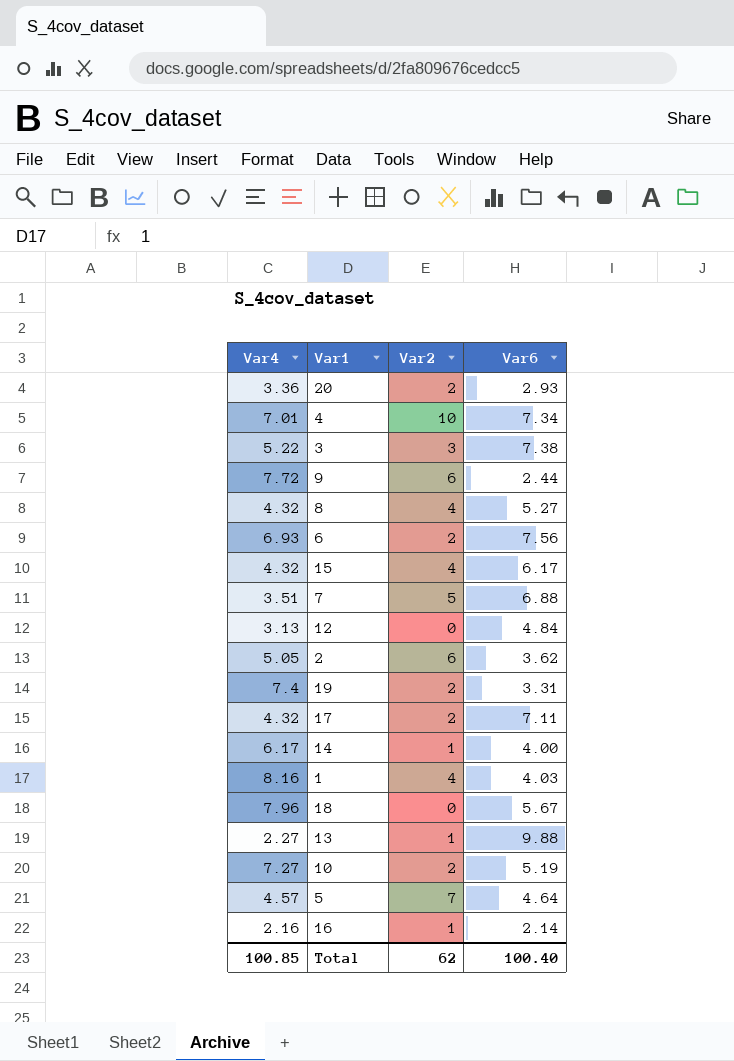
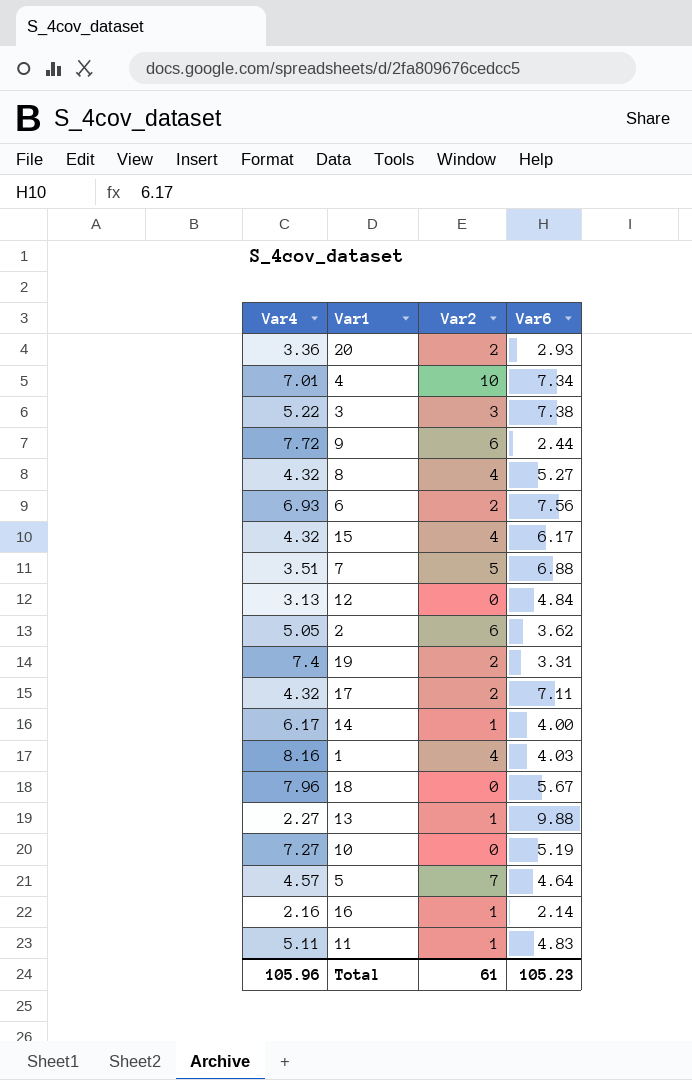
10 | Var2: 2 -> 0
row 11: none -> 5.11 | 1 | 4.83
Total | Var4: 100.85 -> 105.96
Total | Var2: 62 -> 61
Total | Var6: 100.40 -> 105.23

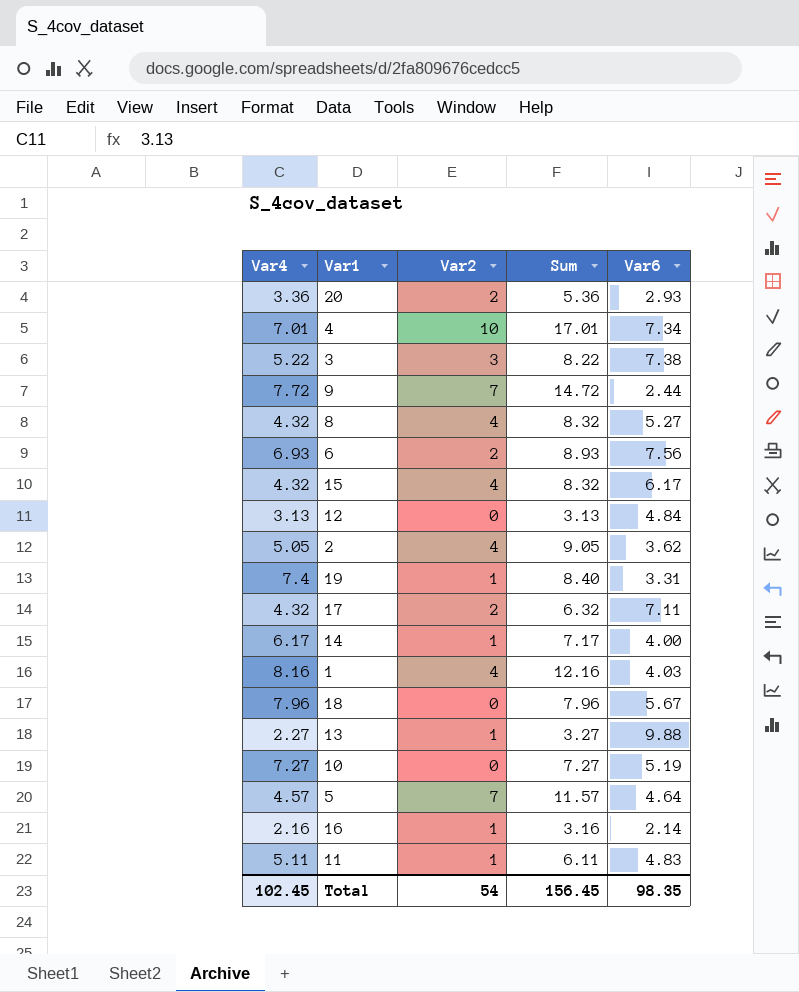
column Sum | formula: none -> [Var4] + [Var2]
row 7: 3.51 | 5 | 6.88 -> none
9 | Var2: 6 -> 7
2 | Var2: 6 -> 4
19 | Var2: 2 -> 1
Total | Var4: 105.96 -> 102.45
Total | Var2: 61 -> 54
Total | Var6: 105.23 -> 98.35

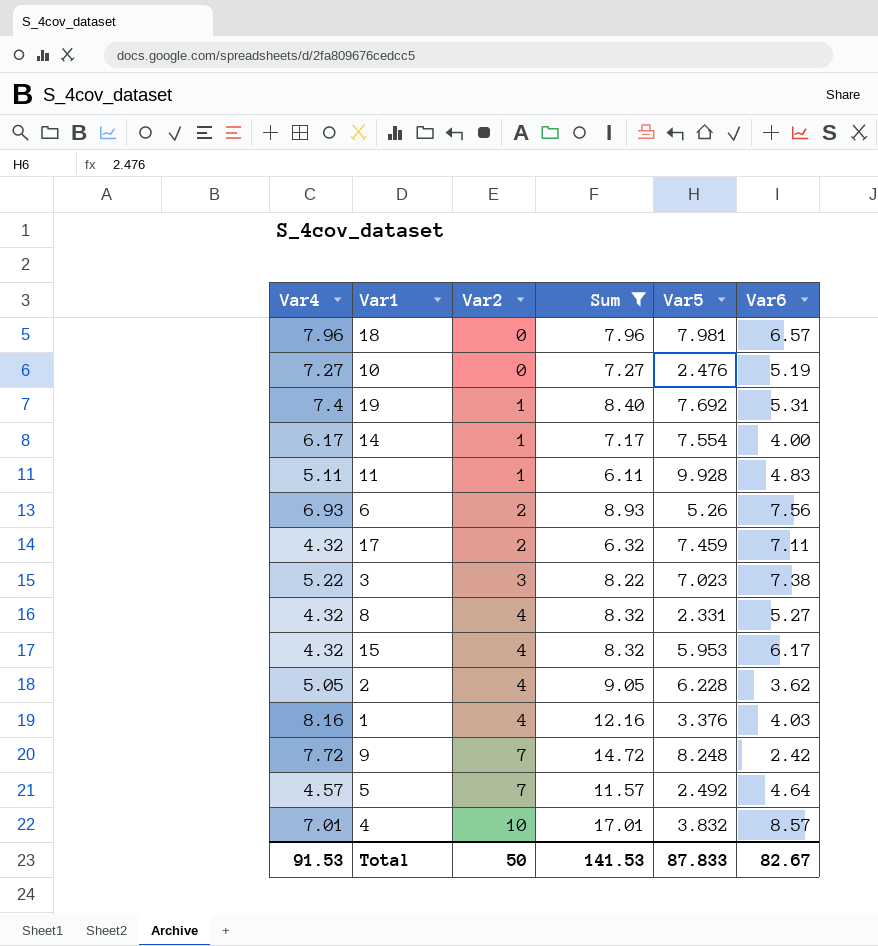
filter: none -> Sum >= 6.11
row order: none -> Var2 ascending
column Var5 | position: none -> 5
18 | Var6: 5.67 -> 6.57
19 | Var6: 3.31 -> 5.31
9 | Var6: 2.44 -> 2.42
4 | Var6: 7.34 -> 8.57
Total | Var4: 102.45 -> 91.53
Total | Var2: 54 -> 50
Total | Sum: 156.45 -> 141.53
Total | Var6: 98.35 -> 82.67

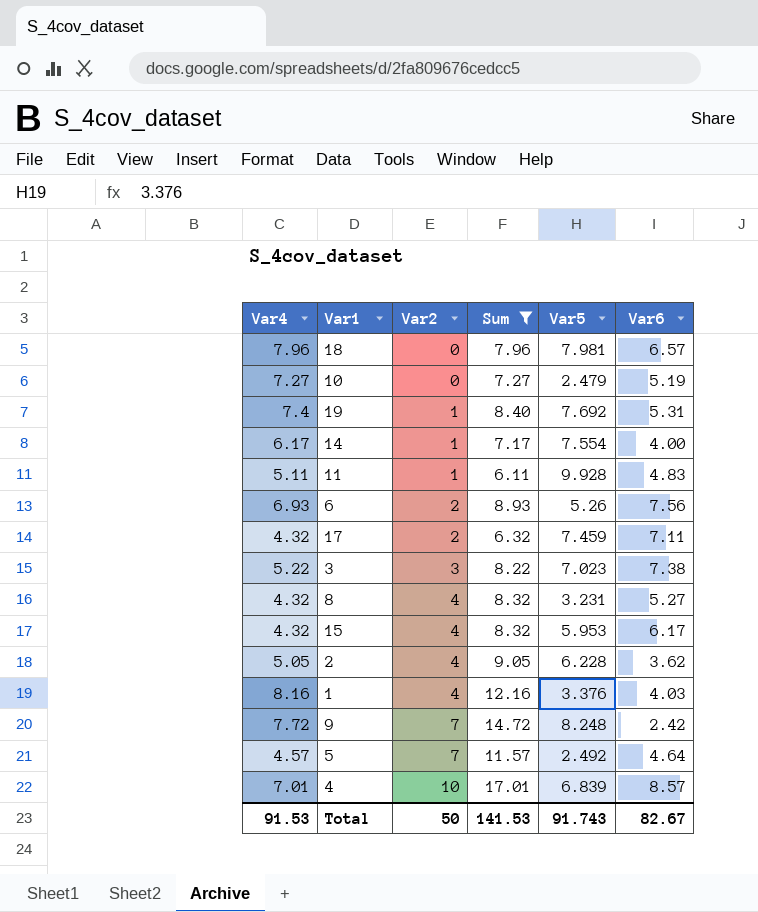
10 | Var5: 2.476 -> 2.479
8 | Var5: 2.331 -> 3.231
4 | Var5: 3.832 -> 6.839
Total | Var5: 87.833 -> 91.743

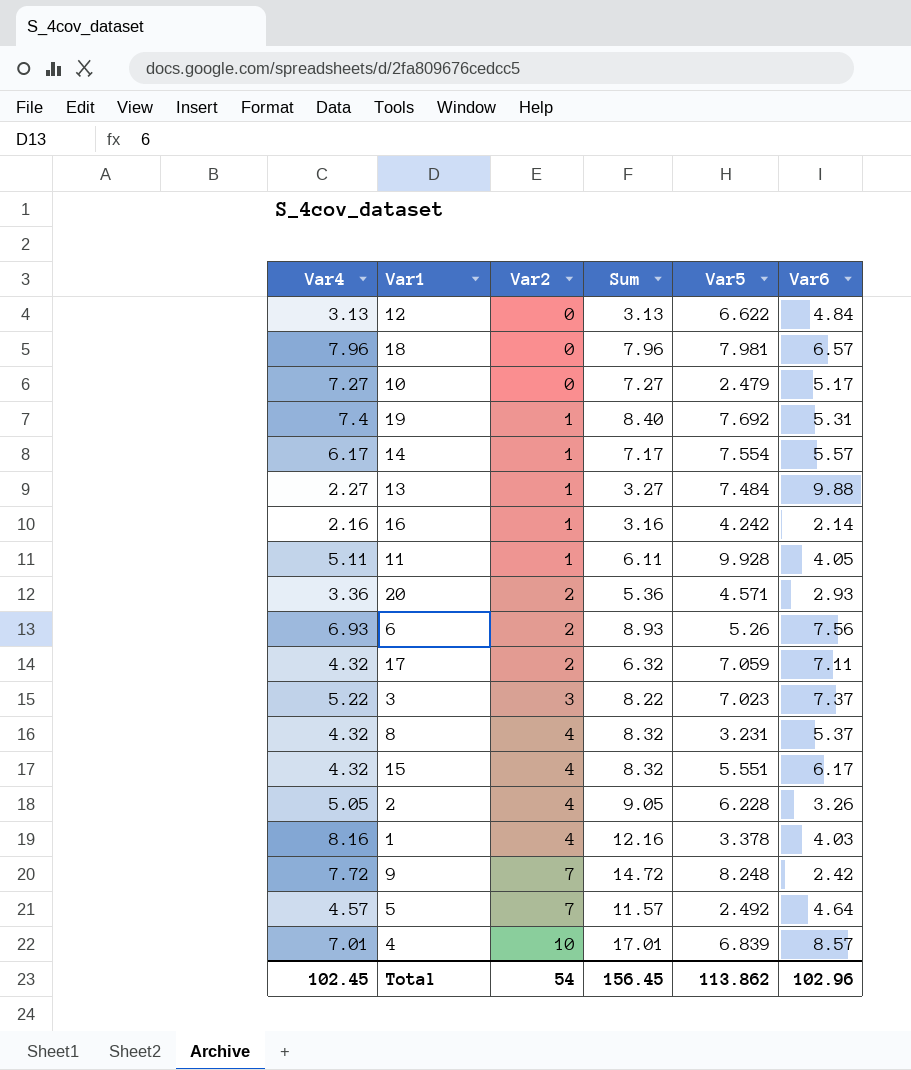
filter: Sum >= 6.11 -> none
10 | Var6: 5.19 -> 5.17
14 | Var6: 4.00 -> 5.57
11 | Var6: 4.83 -> 4.05
17 | Var5: 7.459 -> 7.059
3 | Var6: 7.38 -> 7.37
8 | Var6: 5.27 -> 5.37
15 | Var5: 5.953 -> 5.551
2 | Var6: 3.62 -> 3.26
1 | Var5: 3.376 -> 3.378
Total | Var4: 91.53 -> 102.45
Total | Var2: 50 -> 54
Total | Sum: 141.53 -> 156.45
Total | Var5: 91.743 -> 113.862
Total | Var6: 82.67 -> 102.96

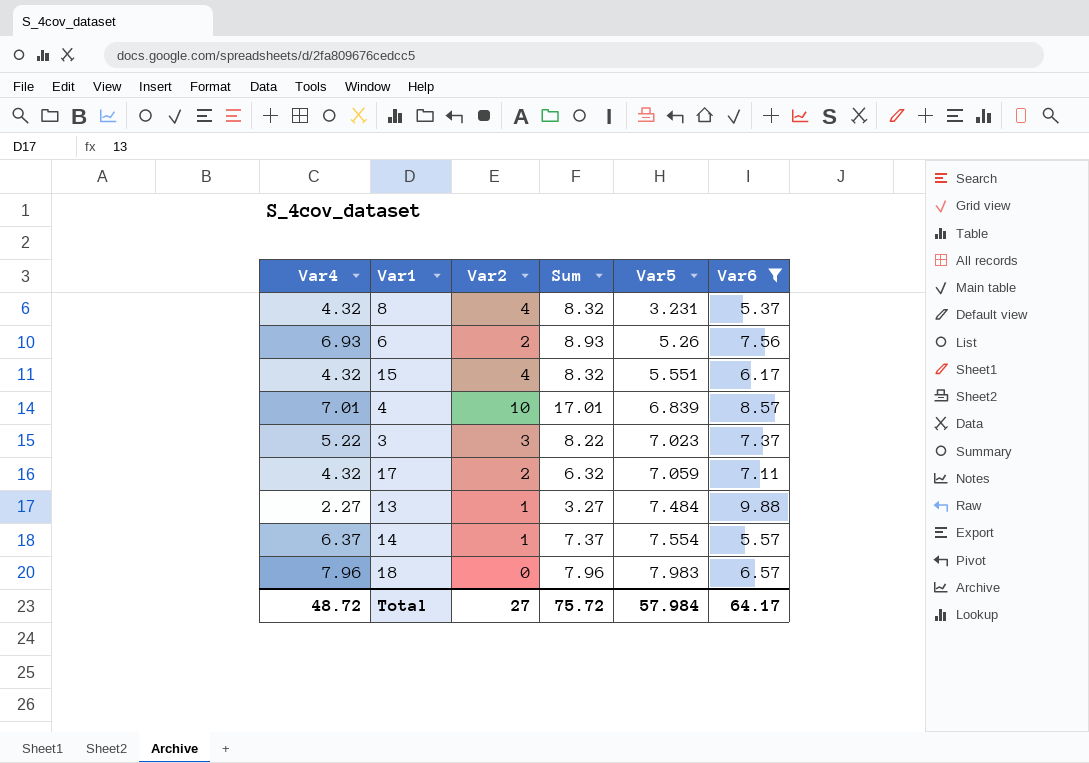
filter: none -> Var6 >= 5.37
row order: Var2 ascending -> Var5 ascending
14 | Var4: 6.17 -> 6.37
14 | Sum: 7.17 -> 7.37
18 | Var5: 7.981 -> 7.983
Total | Var4: 102.45 -> 48.72
Total | Var2: 54 -> 27
Total | Sum: 156.45 -> 75.72
Total | Var5: 113.862 -> 57.984
Total | Var6: 102.96 -> 64.17

